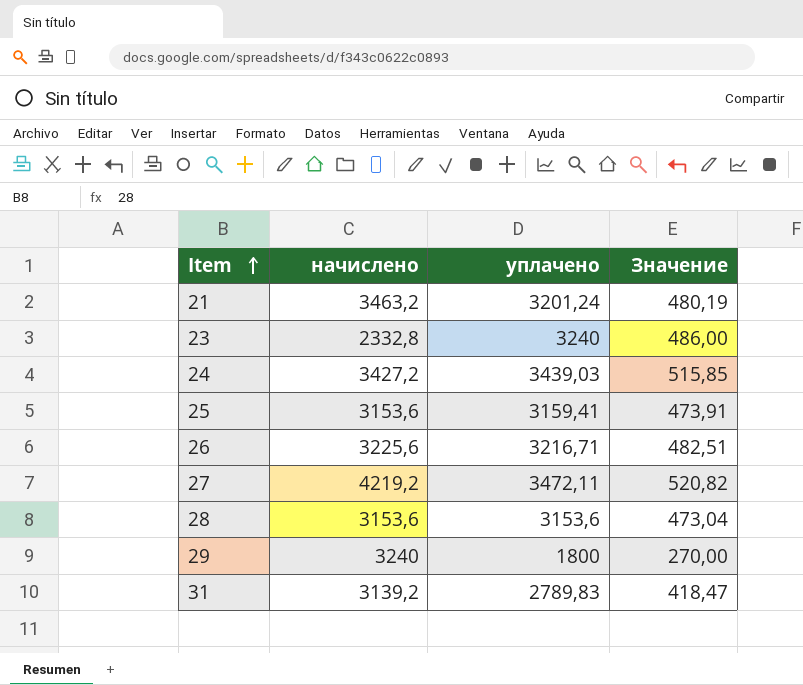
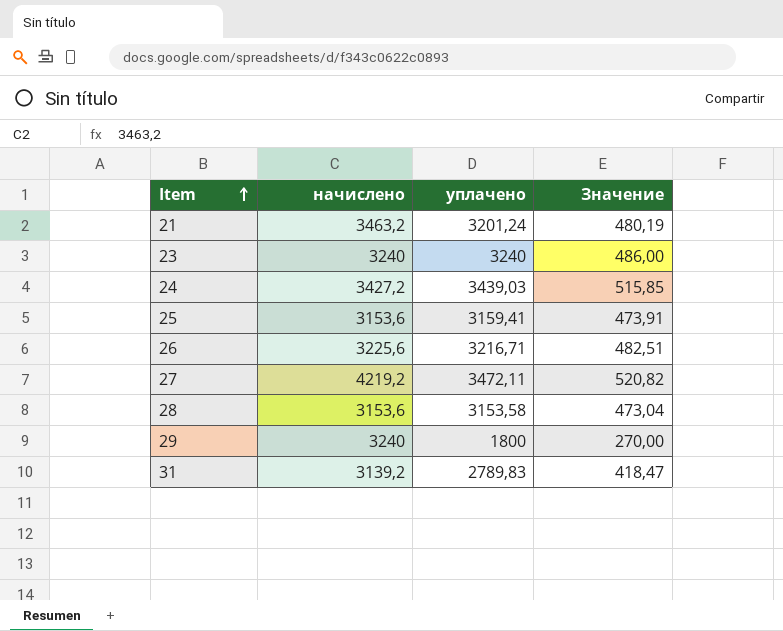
23 | начислено: 2332,8 -> 3240
28 | уплачено: 3153,6 -> 3153,58

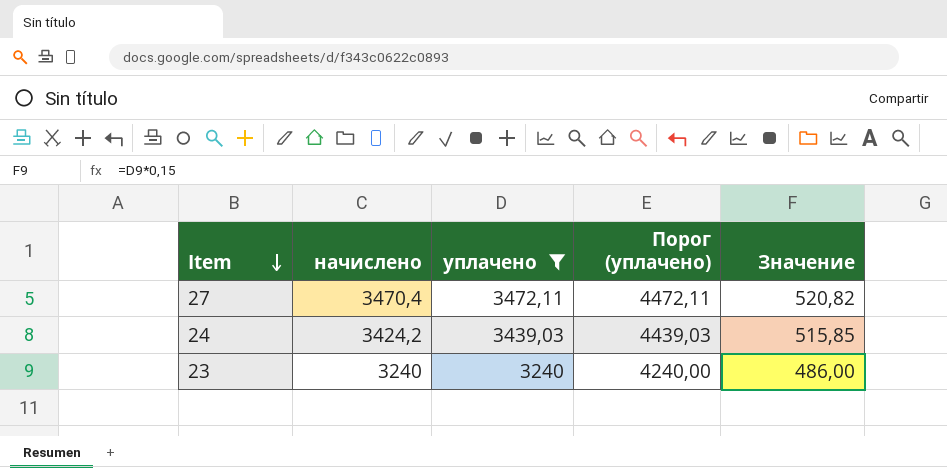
filter: none -> уплачено >= 3240
row order: Item ascending -> Item descending
column Порог (уплачено) | formula: none -> [уплачено] + 1000
27 | начислено: 4219,2 -> 3470,4
24 | начислено: 3427,2 -> 3424,2

